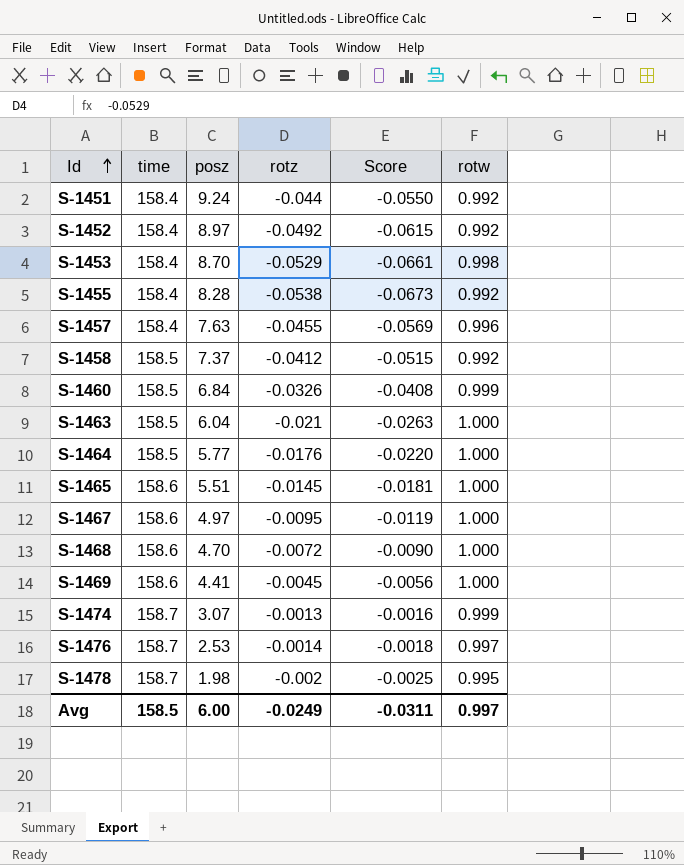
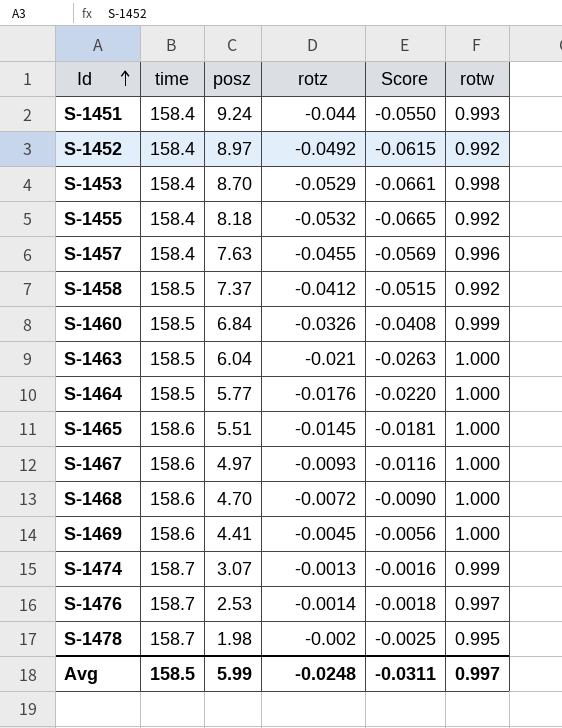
S-1451 | rotw: 0.992 -> 0.993
S-1455 | posz: 8.28 -> 8.18
S-1455 | rotz: -0.0538 -> -0.0532
S-1455 | Score: -0.0673 -> -0.0665
S-1467 | rotz: -0.0095 -> -0.0093
S-1467 | Score: -0.0119 -> -0.0116
Avg | posz: 6.00 -> 5.99
Avg | rotz: -0.0249 -> -0.0248

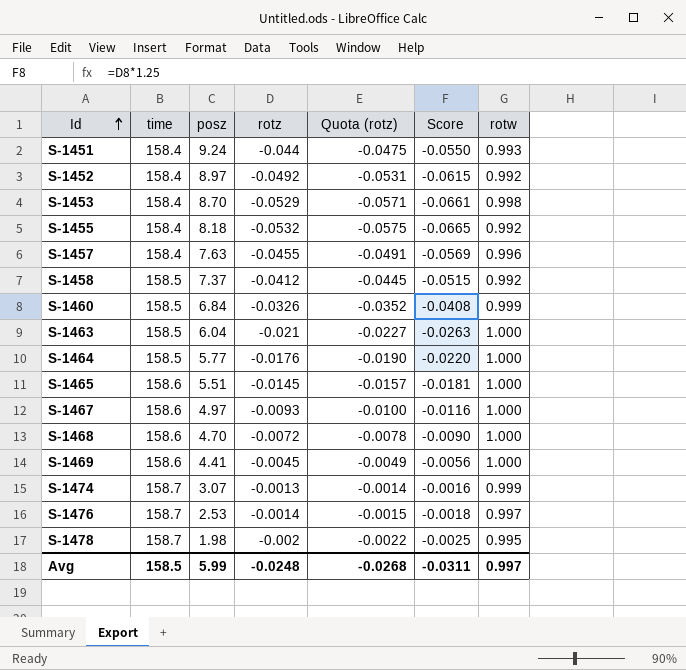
column Quota (rotz) | formula: none -> [rotz] * 1.08

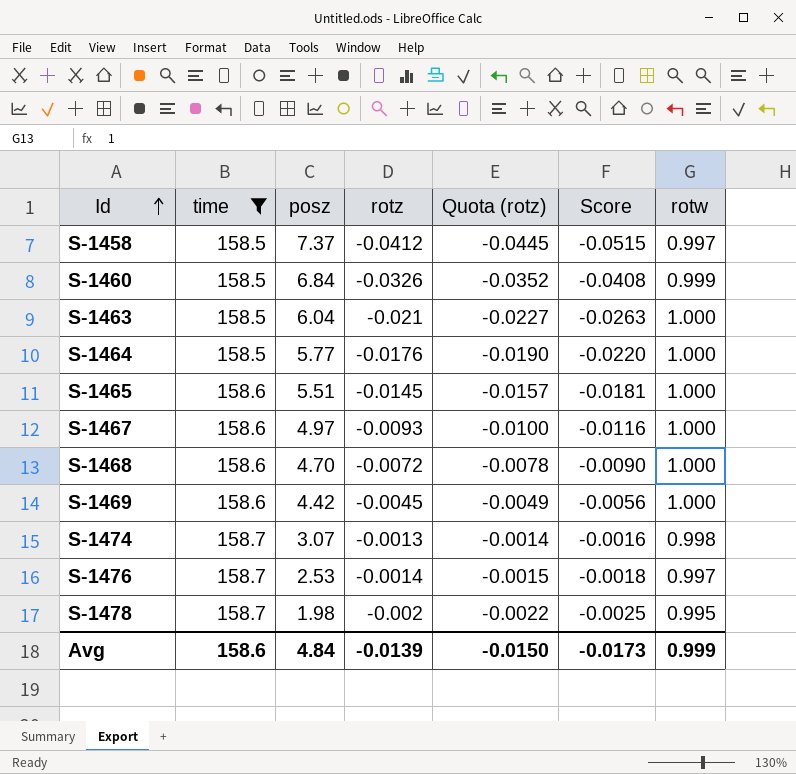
filter: none -> time != 158.4
S-1458 | rotw: 0.992 -> 0.997
S-1469 | posz: 4.41 -> 4.42
S-1474 | rotw: 0.999 -> 0.998
Avg | time: 158.5 -> 158.6
Avg | posz: 5.99 -> 4.84
Avg | rotz: -0.0248 -> -0.0139
Avg | Quota (rotz): -0.0268 -> -0.0150
Avg | Score: -0.0311 -> -0.0173
Avg | rotw: 0.997 -> 0.999

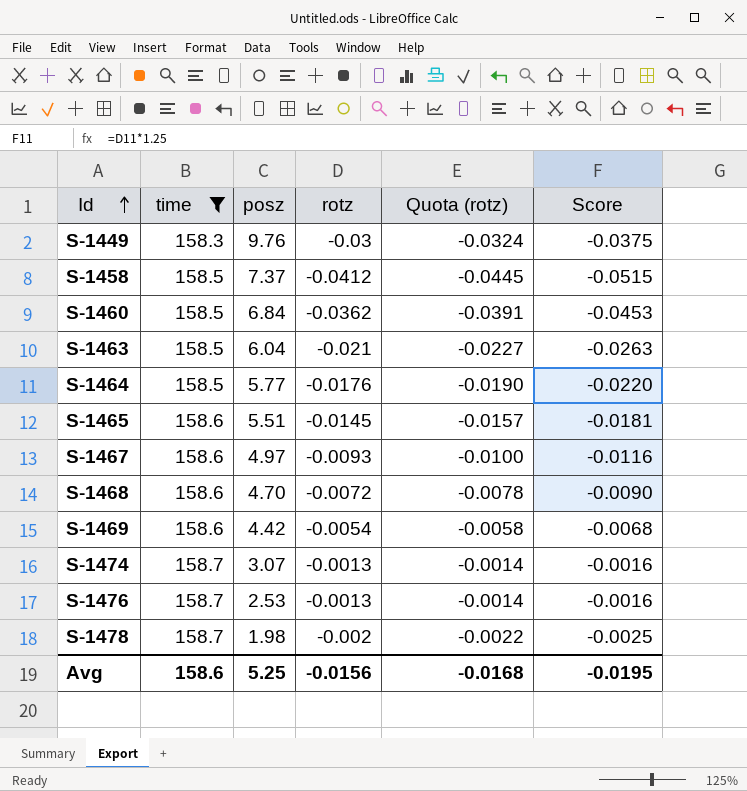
column rotw | position: 7 -> none
row S-1449: none -> 158.3 | 9.76 | -0.03 | -0.0324 | -0.0375
S-1460 | rotz: -0.0326 -> -0.0362
S-1460 | Quota (rotz): -0.0352 -> -0.0391
S-1460 | Score: -0.0408 -> -0.0453
S-1469 | rotz: -0.0045 -> -0.0054
S-1469 | Quota (rotz): -0.0049 -> -0.0058
S-1469 | Score: -0.0056 -> -0.0068
S-1476 | rotz: -0.0014 -> -0.0013
S-1476 | Quota (rotz): -0.0015 -> -0.0014
S-1476 | Score: -0.0018 -> -0.0016
Avg | posz: 4.84 -> 5.25
Avg | rotz: -0.0139 -> -0.0156
Avg | Quota (rotz): -0.0150 -> -0.0168
Avg | Score: -0.0173 -> -0.0195

